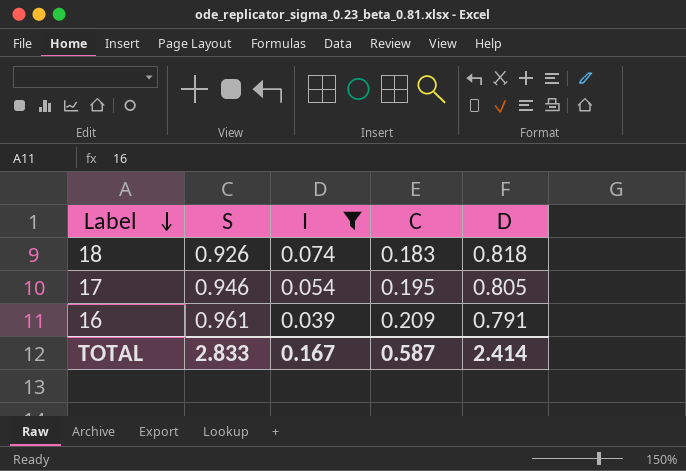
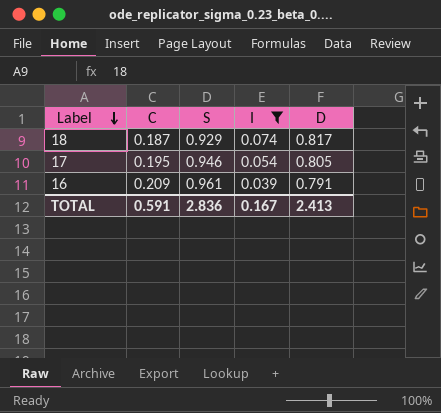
column C | position: 4 -> 2
18 | C: 0.183 -> 0.187
18 | S: 0.926 -> 0.929
18 | D: 0.818 -> 0.817
TOTAL | C: 0.587 -> 0.591
TOTAL | S: 2.833 -> 2.836
TOTAL | D: 2.414 -> 2.413

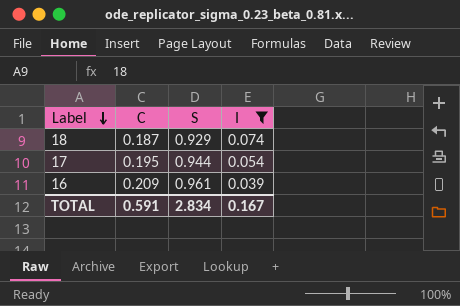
column D | position: 5 -> none
17 | S: 0.946 -> 0.944
TOTAL | S: 2.836 -> 2.834

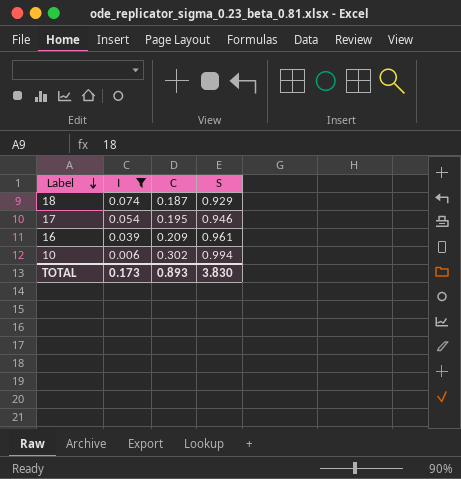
column I | position: 4 -> 2
17 | S: 0.944 -> 0.946
row 10: none -> 0.006 | 0.302 | 0.994
TOTAL | I: 0.167 -> 0.173
TOTAL | C: 0.591 -> 0.893
TOTAL | S: 2.834 -> 3.830

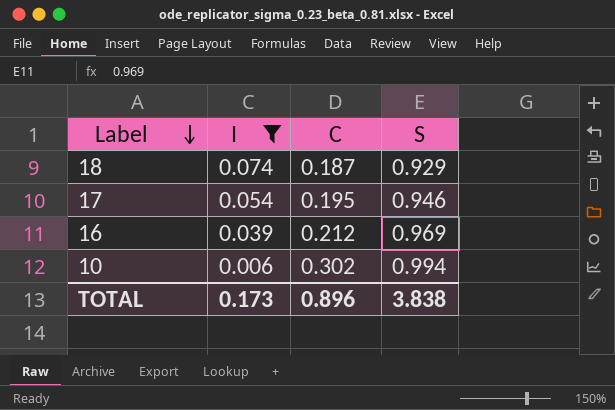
16 | C: 0.209 -> 0.212
16 | S: 0.961 -> 0.969
TOTAL | C: 0.893 -> 0.896
TOTAL | S: 3.830 -> 3.838

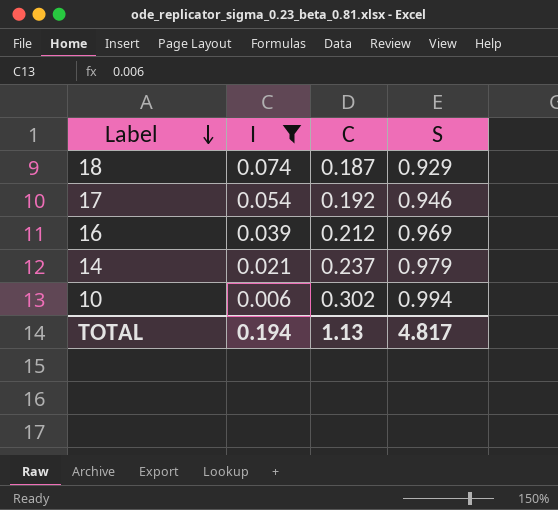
17 | C: 0.195 -> 0.192
row 14: none -> 0.021 | 0.237 | 0.979
TOTAL | I: 0.173 -> 0.194
TOTAL | C: 0.896 -> 1.13
TOTAL | S: 3.838 -> 4.817

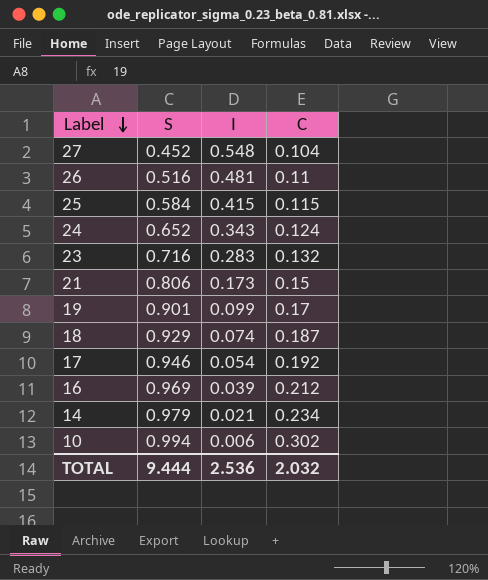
filter: I <= 0.074 -> none
column S | position: 4 -> 2
14 | C: 0.237 -> 0.234
TOTAL | S: 4.817 -> 9.444
TOTAL | I: 0.194 -> 2.536
TOTAL | C: 1.13 -> 2.032

